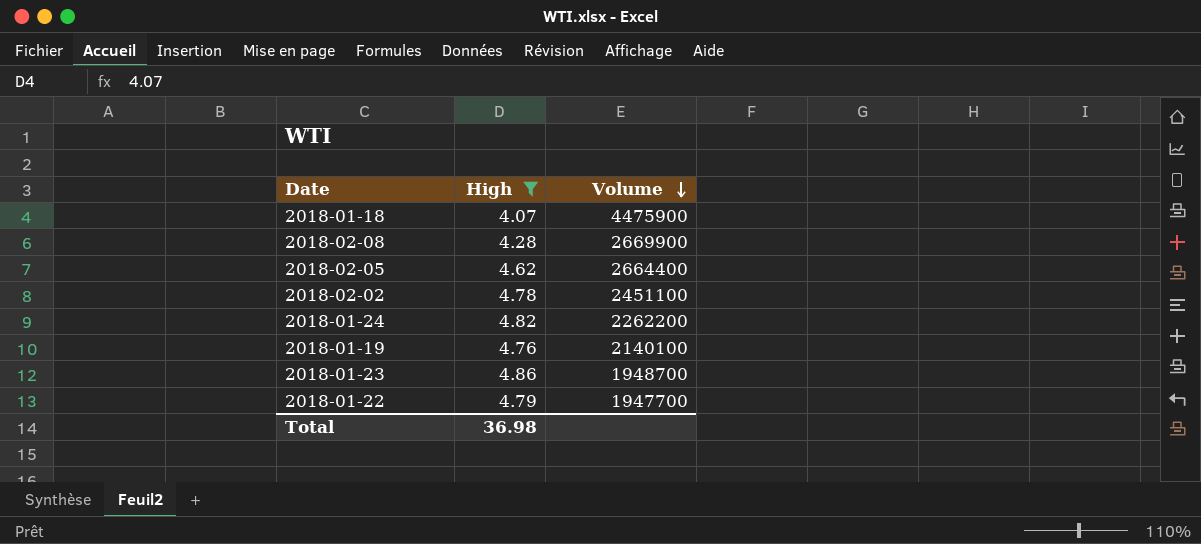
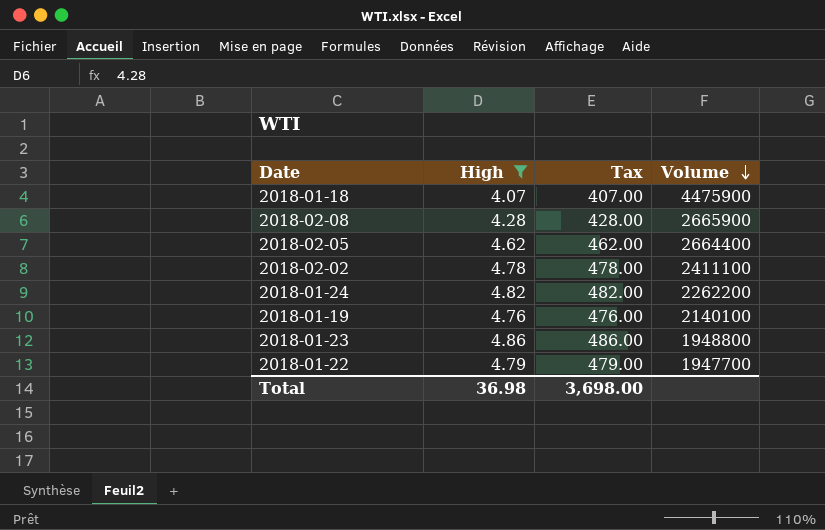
column Tax | formula: none -> [High] * 100
2018-02-08 | Volume: 2669900 -> 2665900
2018-02-02 | Volume: 2451100 -> 2411100
2018-01-23 | Volume: 1948700 -> 1948800

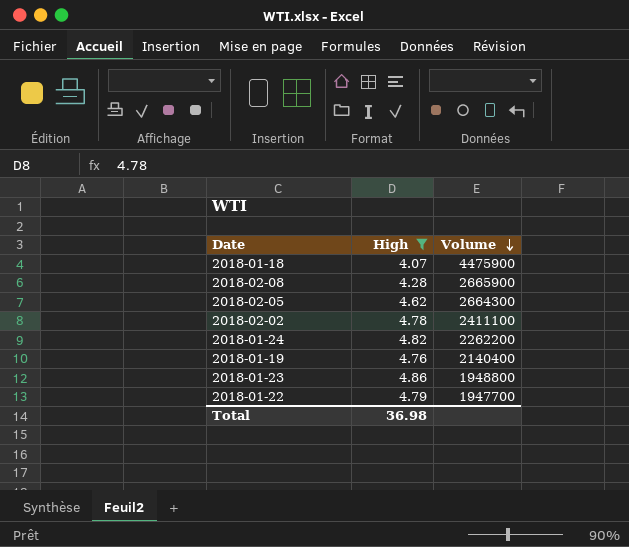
column Tax | formula: [High] * 100 -> none
2018-02-05 | Volume: 2664400 -> 2664300
2018-01-19 | Volume: 2140100 -> 2140400

